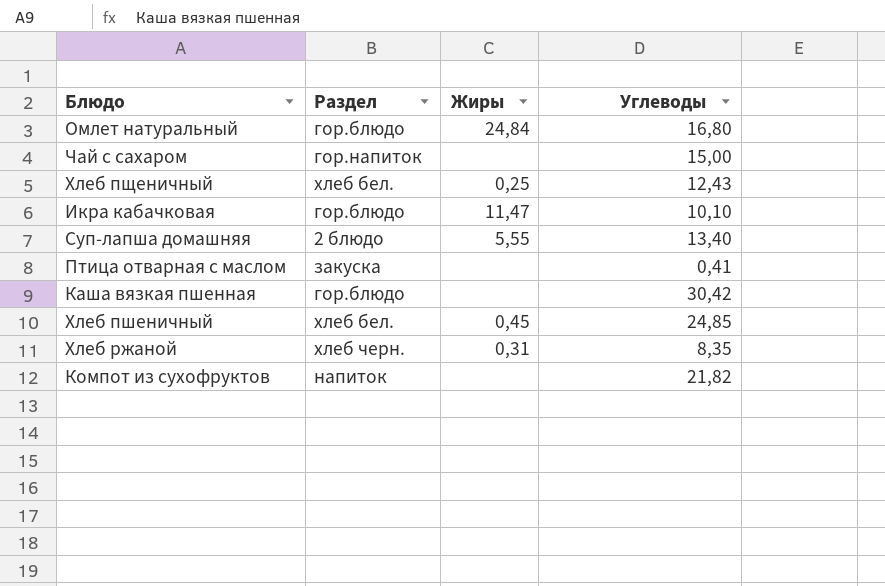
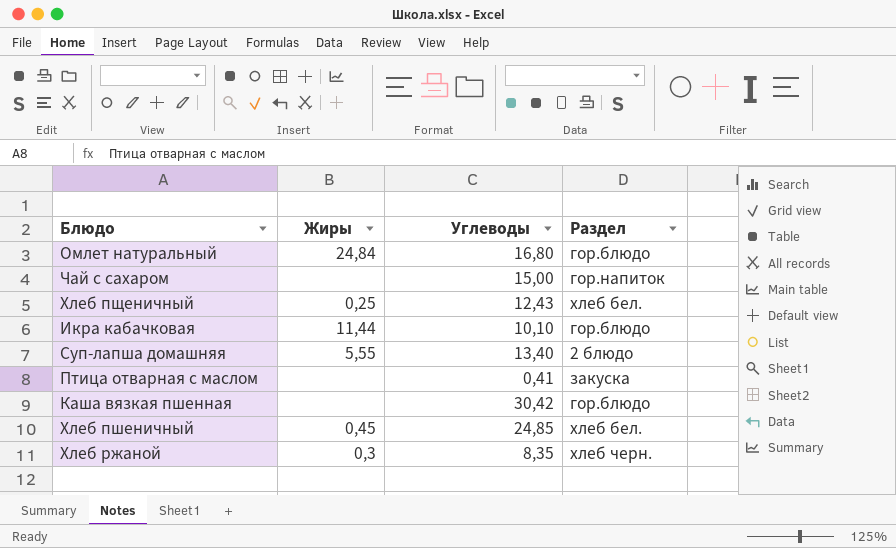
column Раздел | position: 2 -> 4
row Компот из сухофруктов: напиток | none | 21,82 -> none
Икра кабачковая | Жиры: 11,47 -> 11,44
Хлеб ржаной | Жиры: 0,31 -> 0,3

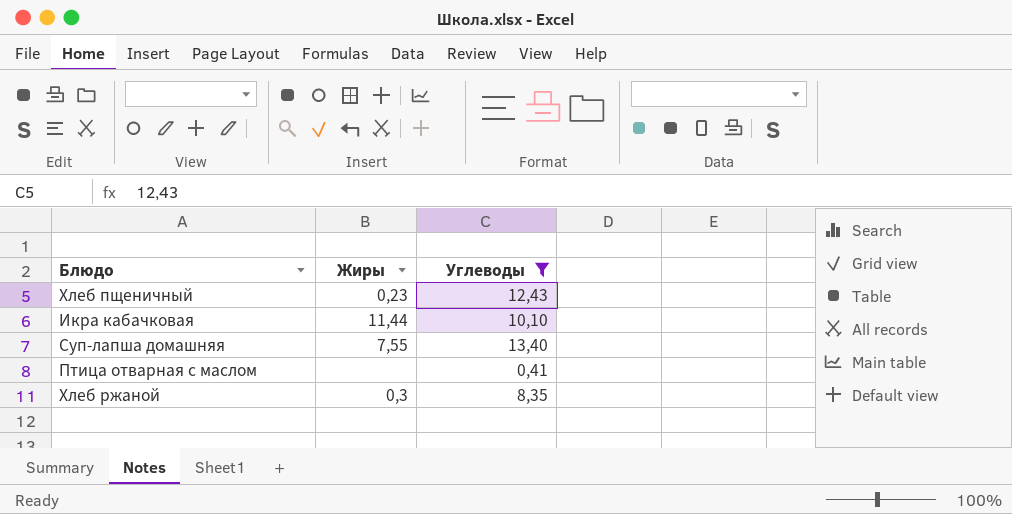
filter: none -> Углеводы <= 13,40
column Раздел | position: 4 -> none
Хлеб пщеничный | Жиры: 0,25 -> 0,23
Суп-лапша домашняя | Жиры: 5,55 -> 7,55

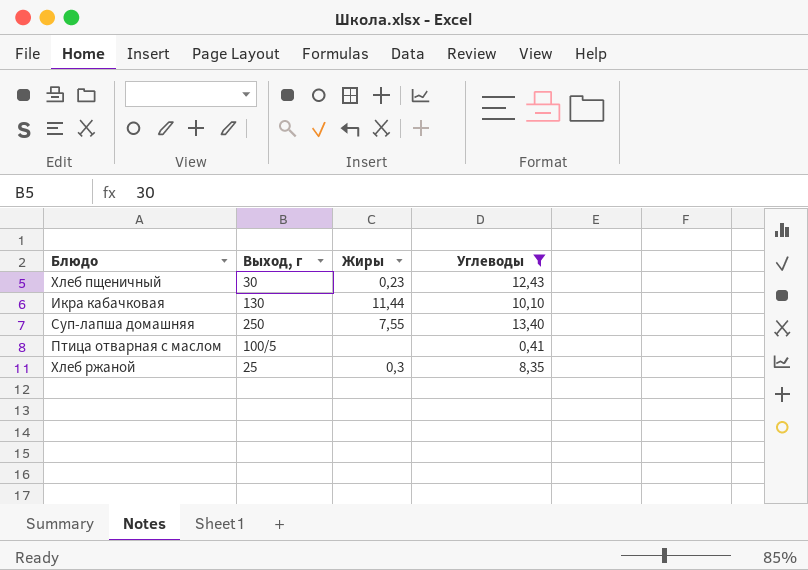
column Выход, г | position: none -> 2

